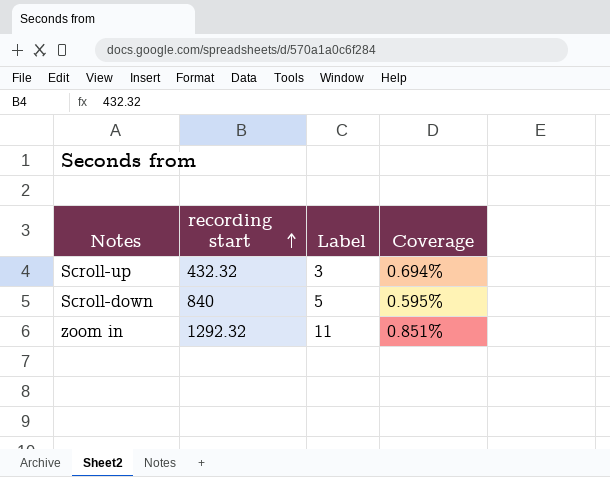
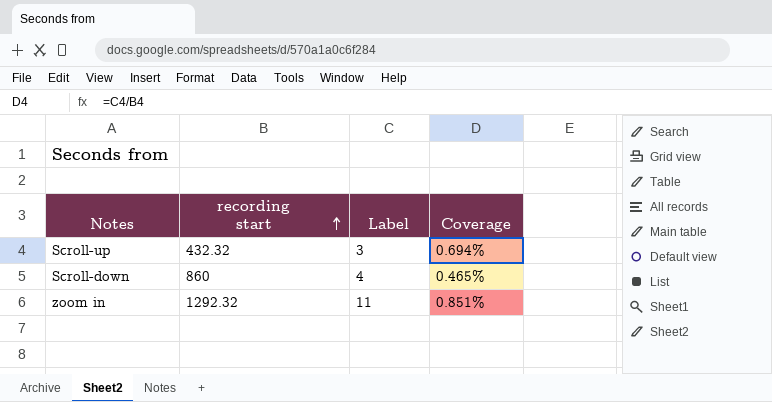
Scroll-down | recording start: 840 -> 860
Scroll-down | Label: 5 -> 4
Scroll-down | Coverage: 0.595% -> 0.465%

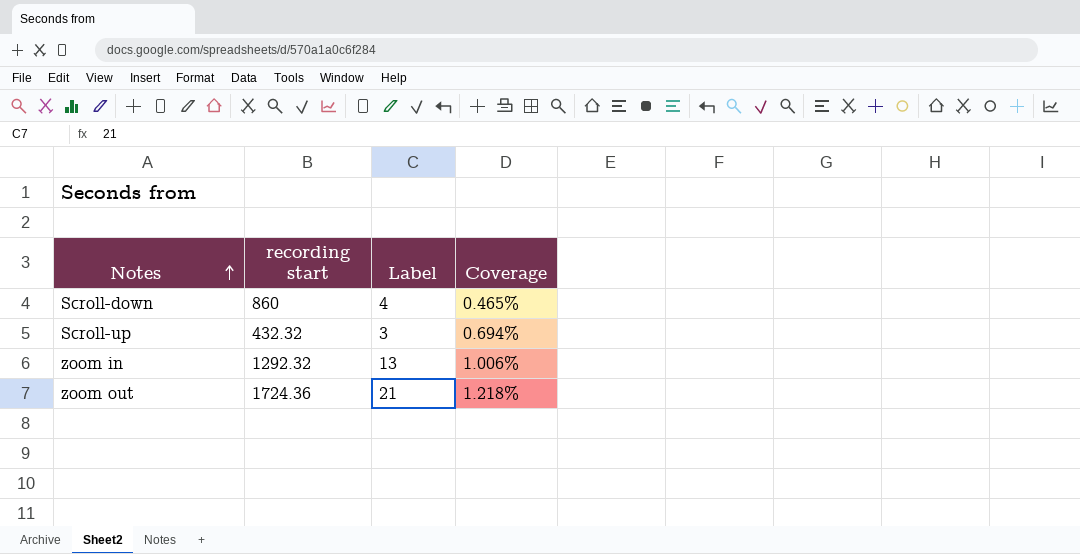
row order: recording start ascending -> Notes ascending
zoom in | Label: 11 -> 13
zoom in | Coverage: 0.851% -> 1.006%
row zoom out: none -> 1724.36 | 21 | 1.218%

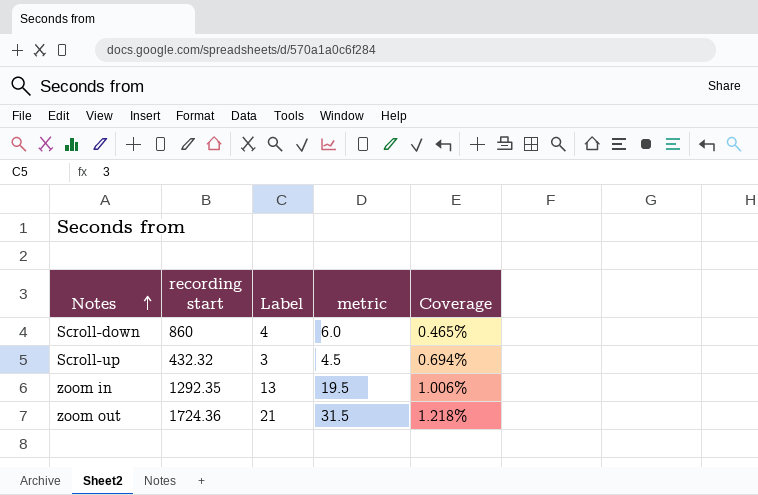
column metric | formula: none -> [Label] * 1.5
zoom in | recording start: 1292.32 -> 1292.35

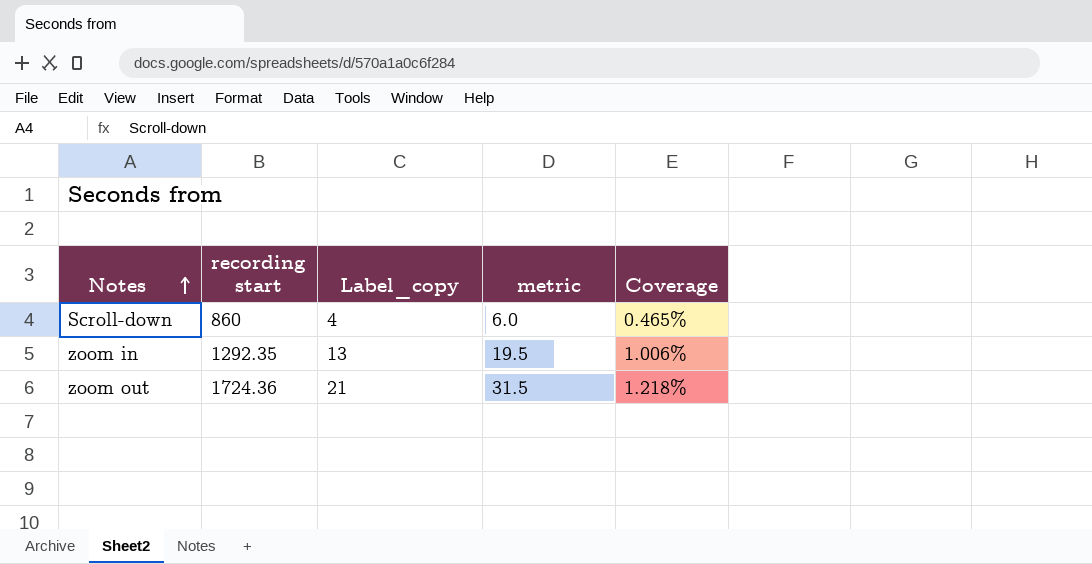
column name: Label -> Label_copy
row Scroll-up: 432.32 | 3 | 4.5 | 0.694% -> none

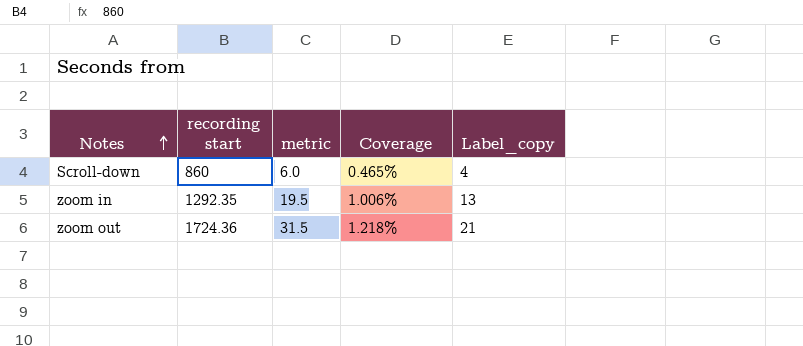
column Label_copy | position: 3 -> 5

